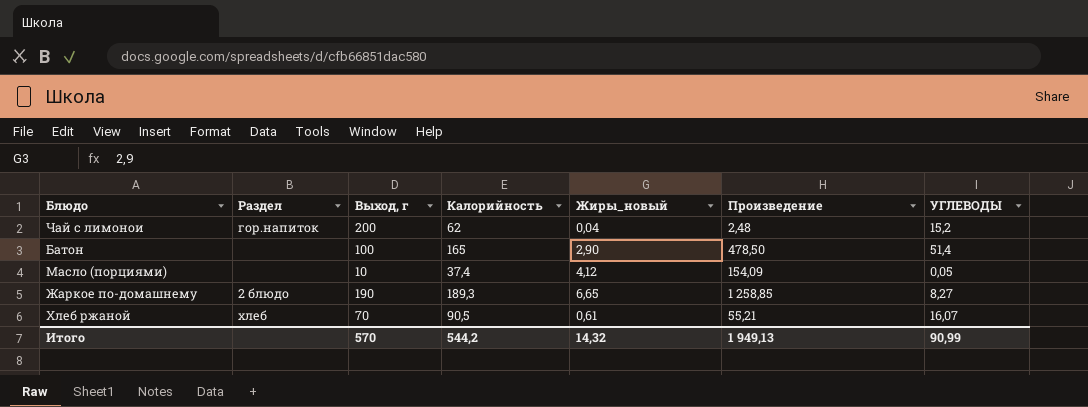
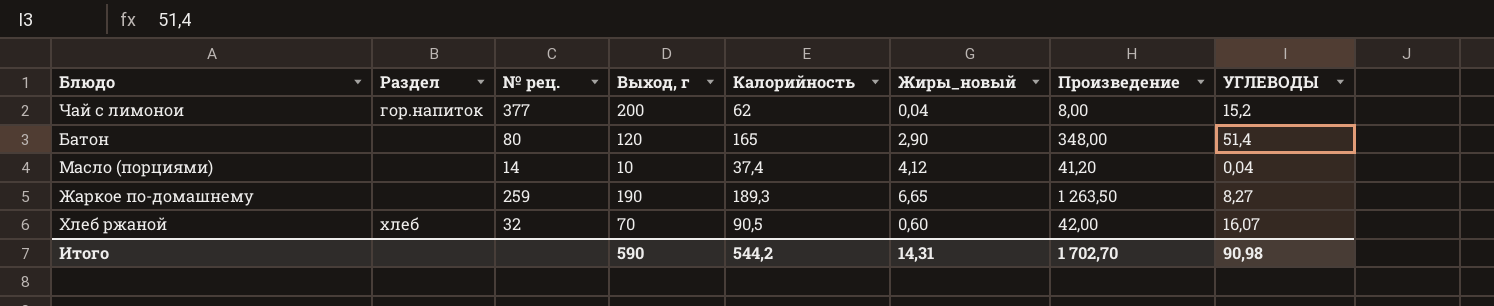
column № рец. | position: none -> 3
column Произведение | formula: [Калорийность] * [Жиры_новый] -> [Выход, г] * [Жиры_новый]
Батон | Выход, г: 100 -> 120
Масло (порциями) | УГЛЕВОДЫ: 0,05 -> 0,04
Жаркое по-домашнему | Раздел: 2 блюдо -> none
Хлеб ржаной | Жиры_новый: 0,61 -> 0,60
Итого | Выход, г: 570 -> 590
Итого | Жиры_новый: 14,32 -> 14,31
Итого | Произведение: 1 949,13 -> 1 702,70
Итого | УГЛЕВОДЫ: 90,99 -> 90,98

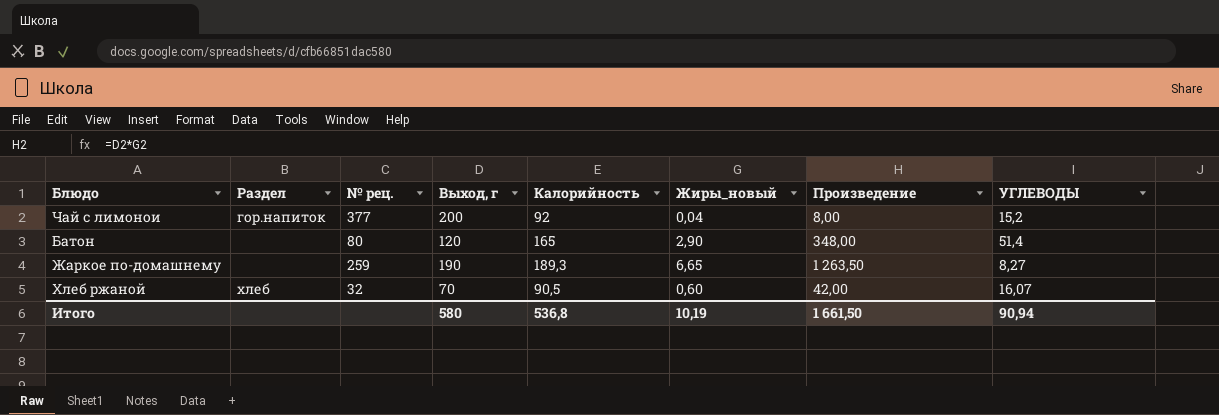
row Масло (порциями): none | 14 | 10 | 37,4 | 4,12 | 41,20 | 0,04 -> none
Чай с лимонои | Калорийность: 62 -> 92
Итого | Выход, г: 590 -> 580
Итого | Калорийность: 544,2 -> 536,8
Итого | Жиры_новый: 14,31 -> 10,19
Итого | Произведение: 1 702,70 -> 1 661,50
Итого | УГЛЕВОДЫ: 90,98 -> 90,94

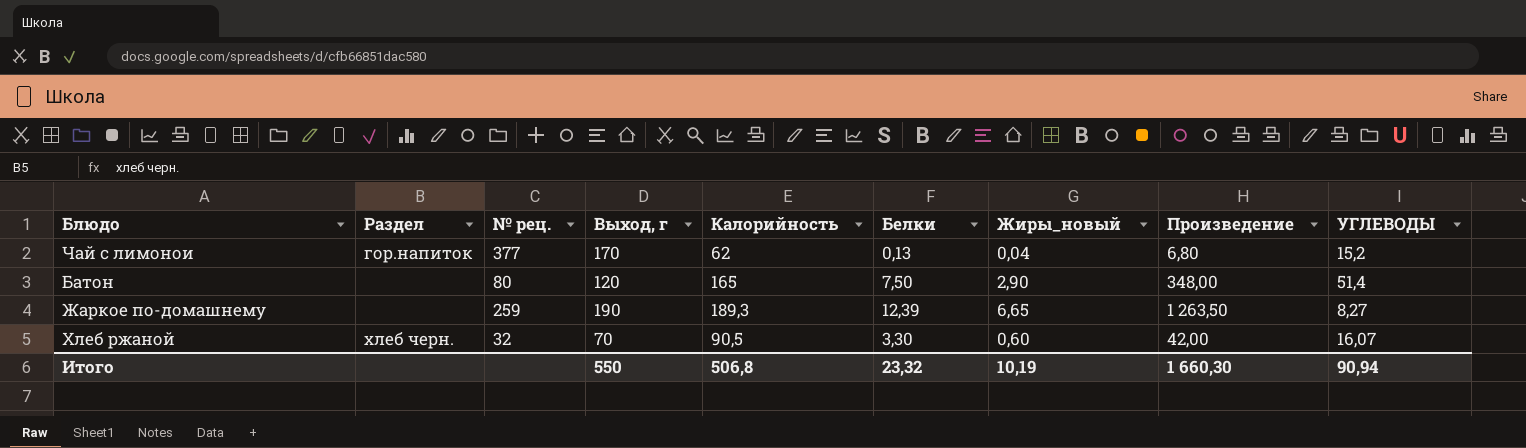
column Белки | position: none -> 6
Чай с лимонои | Выход, г: 200 -> 170
Чай с лимонои | Калорийность: 92 -> 62
Чай с лимонои | Произведение: 8,00 -> 6,80
Хлеб ржаной | Раздел: хлеб -> хлеб черн.
Итого | Выход, г: 580 -> 550
Итого | Калорийность: 536,8 -> 506,8
Итого | Произведение: 1 661,50 -> 1 660,30

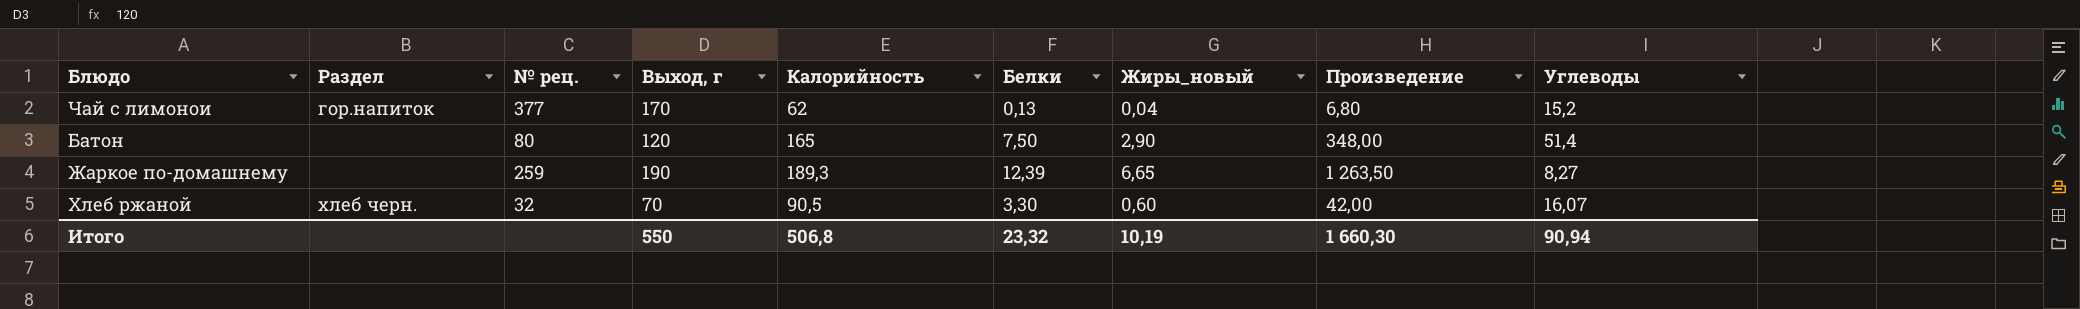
column name: УГЛЕВОДЫ -> Углеводы

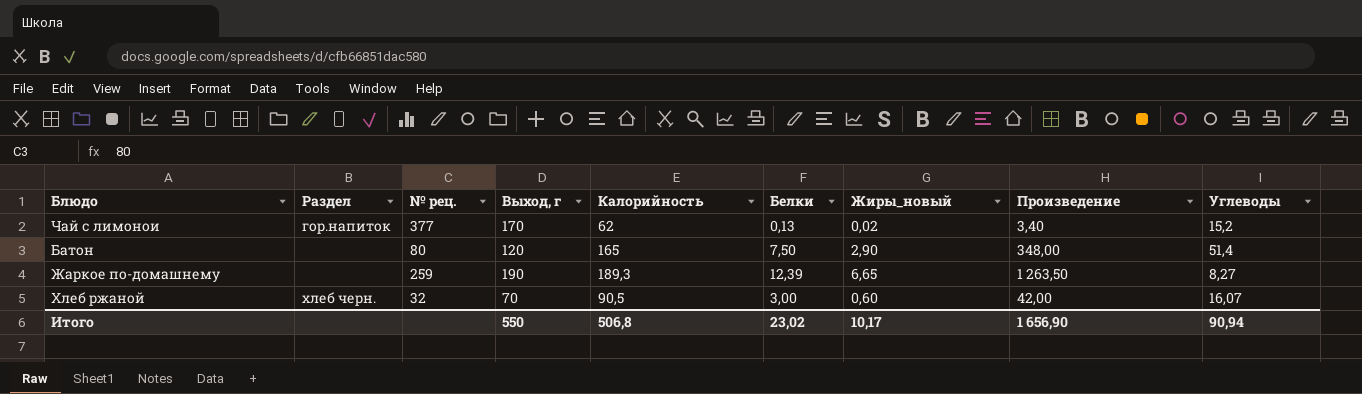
Чай с лимонои | Жиры_новый: 0,04 -> 0,02
Чай с лимонои | Произведение: 6,80 -> 3,40
Хлеб ржаной | Белки: 3,30 -> 3,00
Итого | Белки: 23,32 -> 23,02
Итого | Жиры_новый: 10,19 -> 10,17
Итого | Произведение: 1 660,30 -> 1 656,90

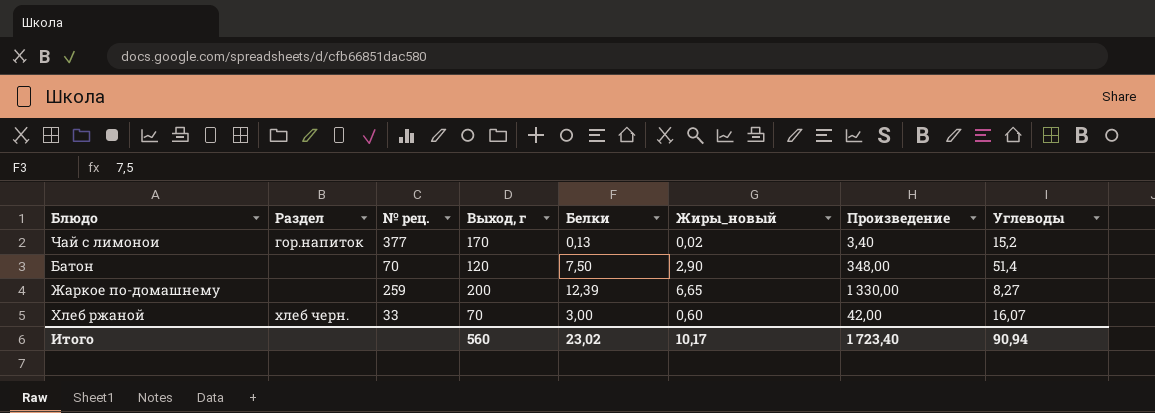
column Калорийность | position: 5 -> none
Батон | № рец.: 80 -> 70
Жаркое по-домашнему | Выход, г: 190 -> 200
Жаркое по-домашнему | Произведение: 1 263,50 -> 1 330,00
Хлеб ржаной | № рец.: 32 -> 33
Итого | Выход, г: 550 -> 560
Итого | Произведение: 1 656,90 -> 1 723,40

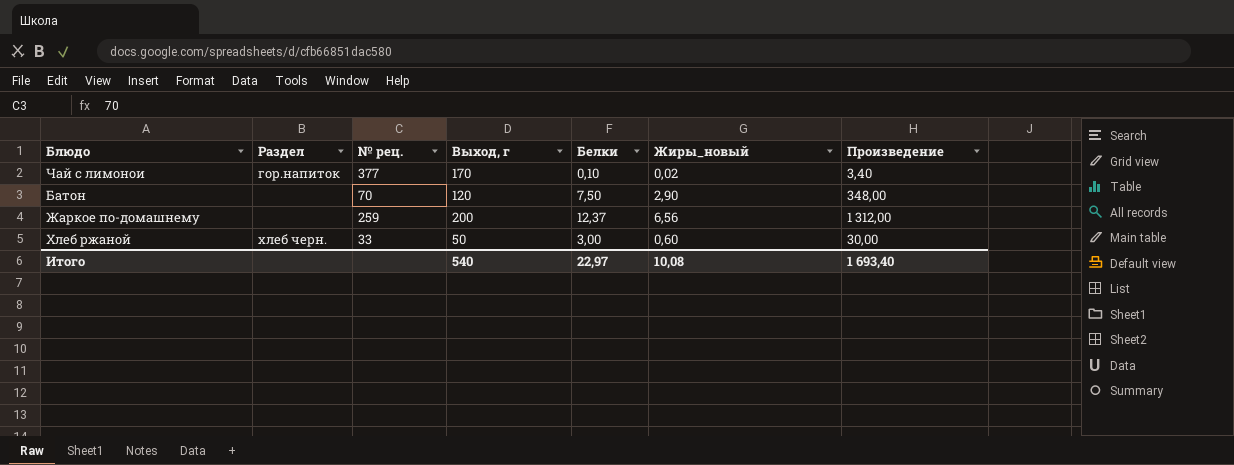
column Углеводы | position: 8 -> none
Чай с лимонои | Белки: 0,13 -> 0,10
Жаркое по-домашнему | Белки: 12,39 -> 12,37
Жаркое по-домашнему | Жиры_новый: 6,65 -> 6,56
Жаркое по-домашнему | Произведение: 1 330,00 -> 1 312,00
Хлеб ржаной | Выход, г: 70 -> 50
Хлеб ржаной | Произведение: 42,00 -> 30,00
Итого | Выход, г: 560 -> 540
Итого | Белки: 23,02 -> 22,97
Итого | Жиры_новый: 10,17 -> 10,08
Итого | Произведение: 1 723,40 -> 1 693,40

